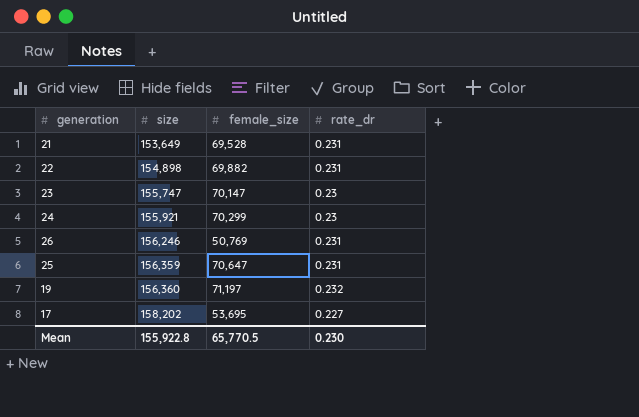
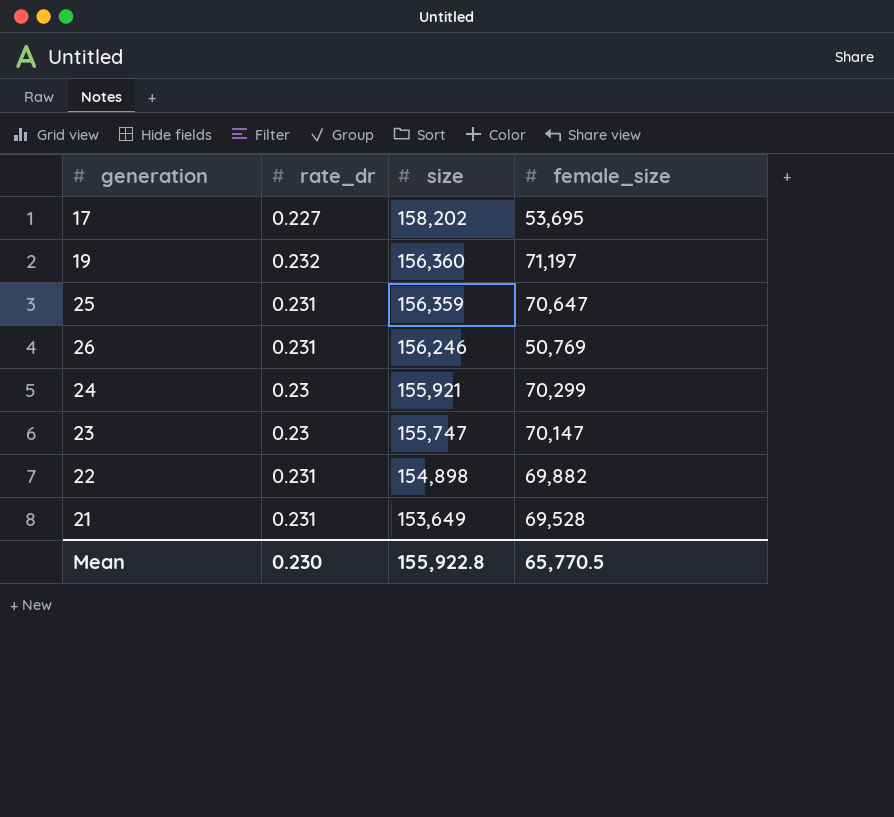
row order: size ascending -> size descending
column rate_dr | position: 4 -> 2

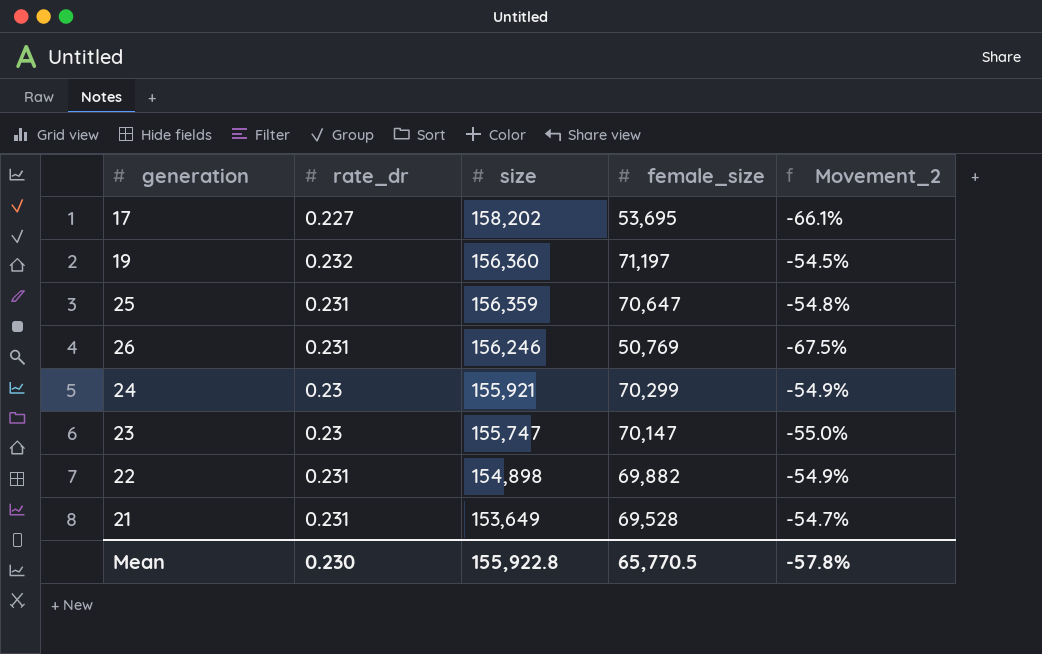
column Movement_2 | formula: none -> ([female_size] - [size]) / [size]

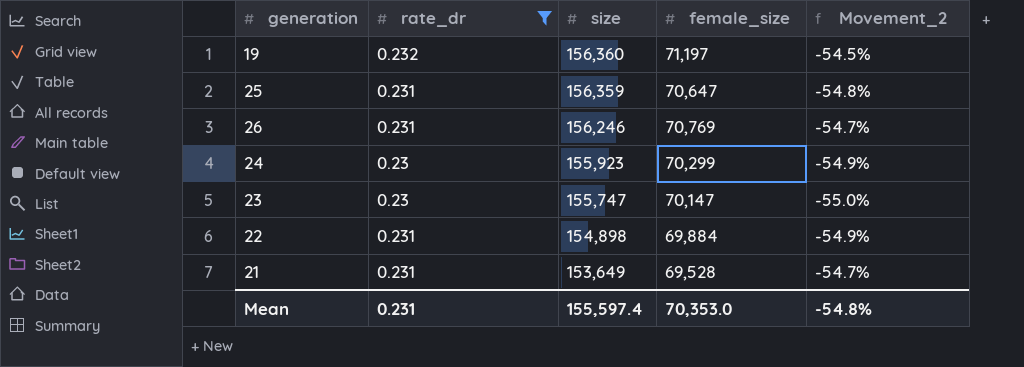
filter: none -> rate_dr != 0.227
26 | female_size: 50,769 -> 70,769
26 | Movement_2: -67.5% -> -54.7%
24 | size: 155,921 -> 155,923
22 | female_size: 69,882 -> 69,884
Mean | rate_dr: 0.230 -> 0.231
Mean | size: 155,922.8 -> 155,597.4
Mean | female_size: 65,770.5 -> 70,353.0
Mean | Movement_2: -57.8% -> -54.8%

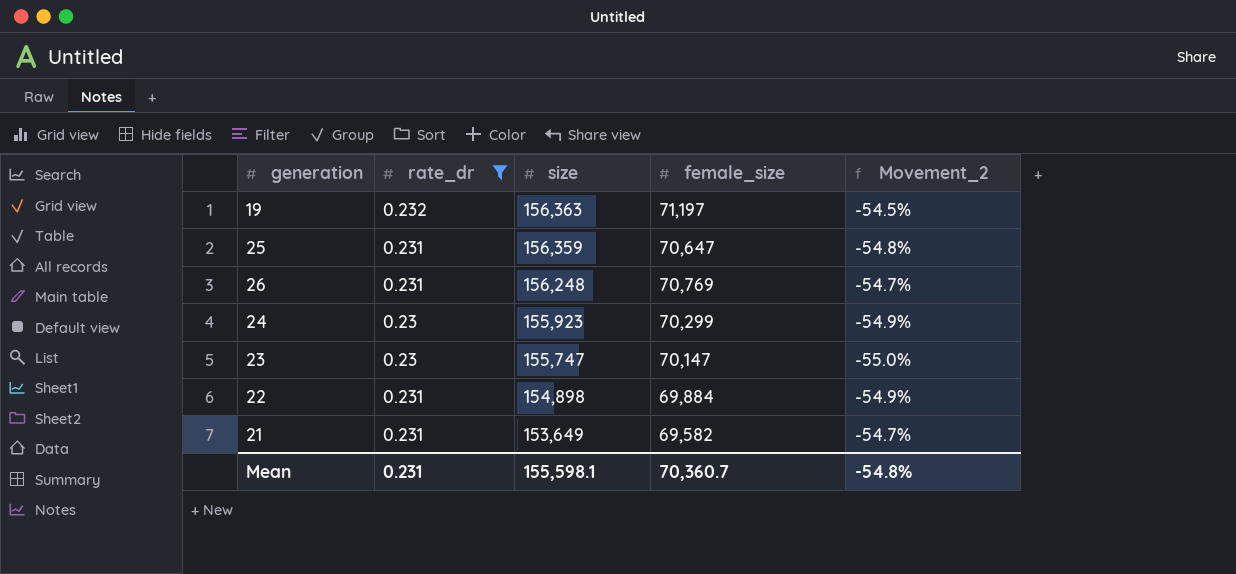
19 | size: 156,360 -> 156,363
26 | size: 156,246 -> 156,248
21 | female_size: 69,528 -> 69,582
Mean | size: 155,597.4 -> 155,598.1
Mean | female_size: 70,353.0 -> 70,360.7

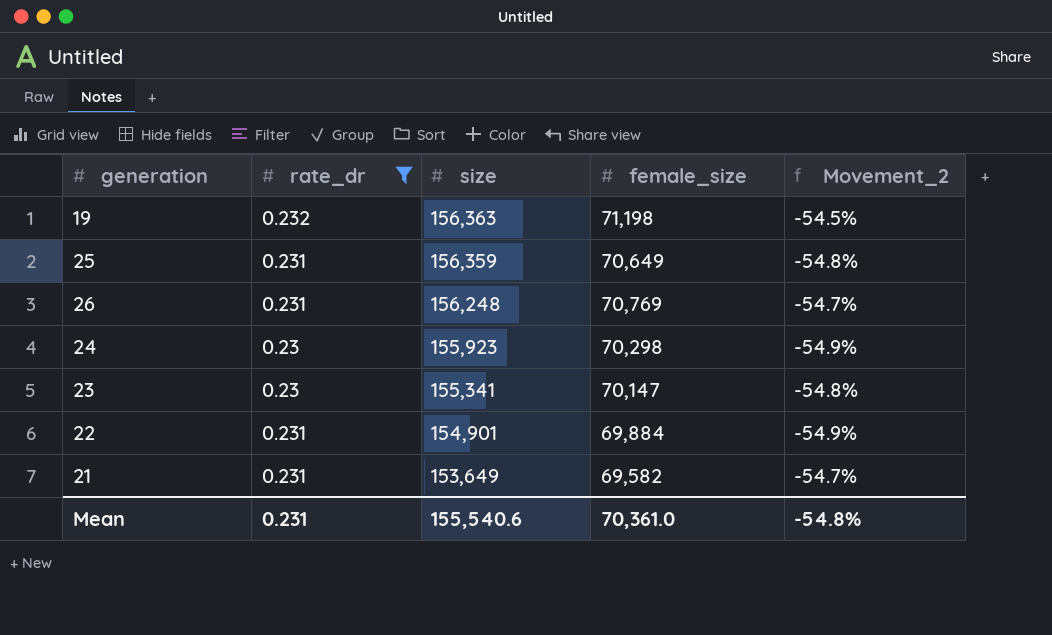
19 | female_size: 71,197 -> 71,198
25 | female_size: 70,647 -> 70,649
24 | female_size: 70,299 -> 70,298
23 | size: 155,747 -> 155,341
23 | Movement_2: -55.0% -> -54.8%
22 | size: 154,898 -> 154,901
Mean | size: 155,598.1 -> 155,540.6
Mean | female_size: 70,360.7 -> 70,361.0

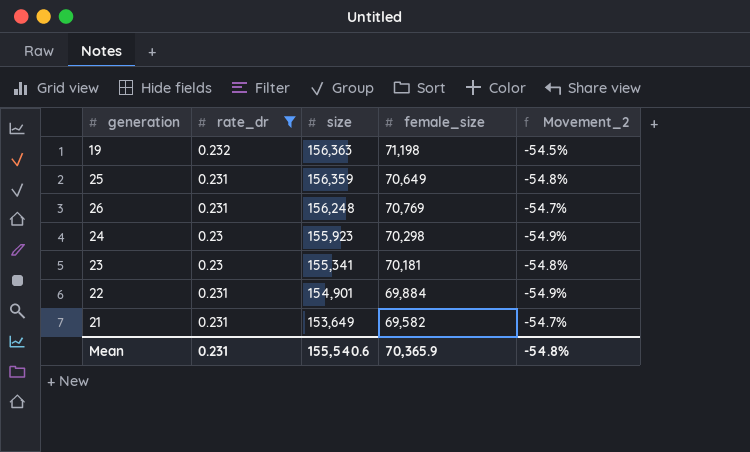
23 | female_size: 70,147 -> 70,181
Mean | female_size: 70,361.0 -> 70,365.9

